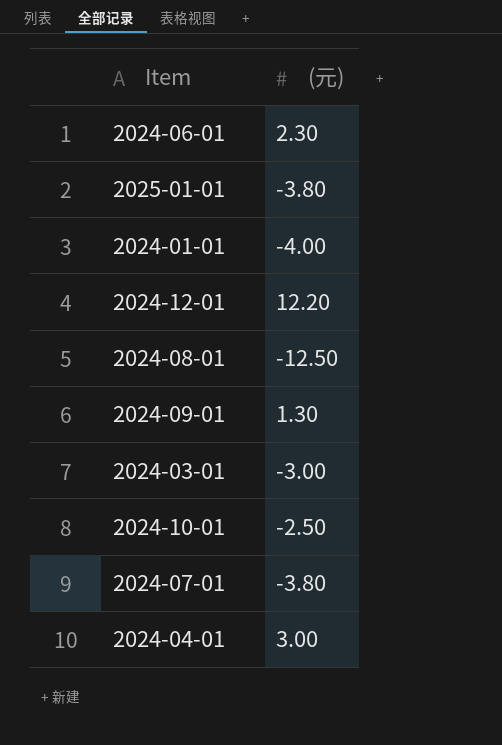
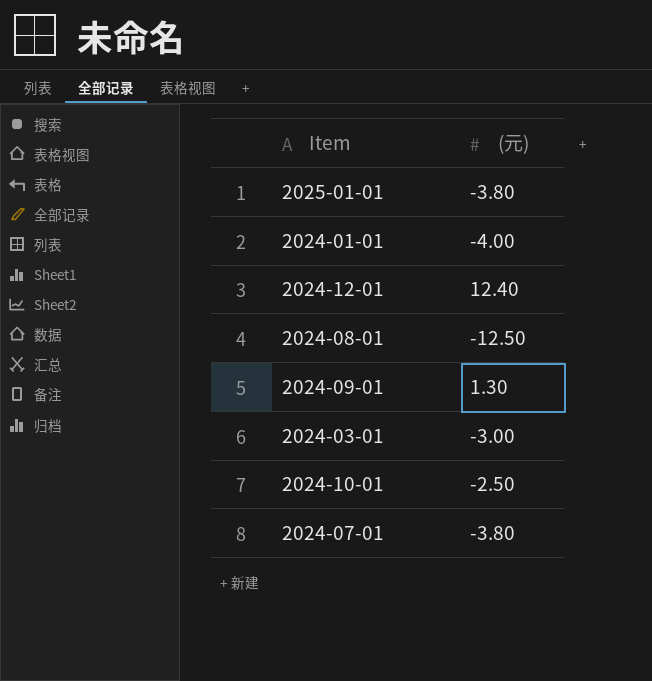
row 2024-06-01: 2.30 -> none
row 2024-04-01: 3.00 -> none
2024-12-01 | (元): 12.20 -> 12.40

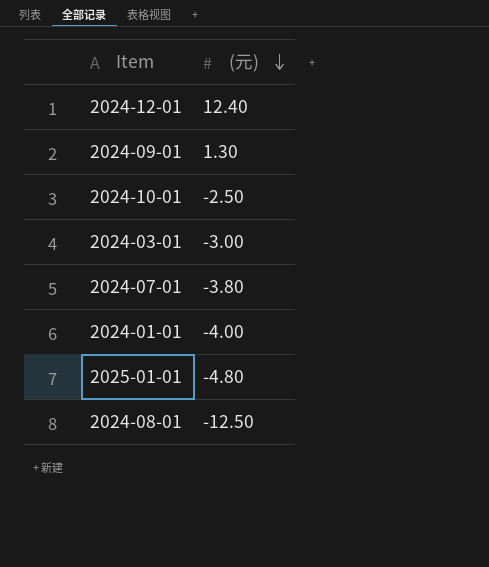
row order: none -> (元) descending
2025-01-01 | (元): -3.80 -> -4.80

